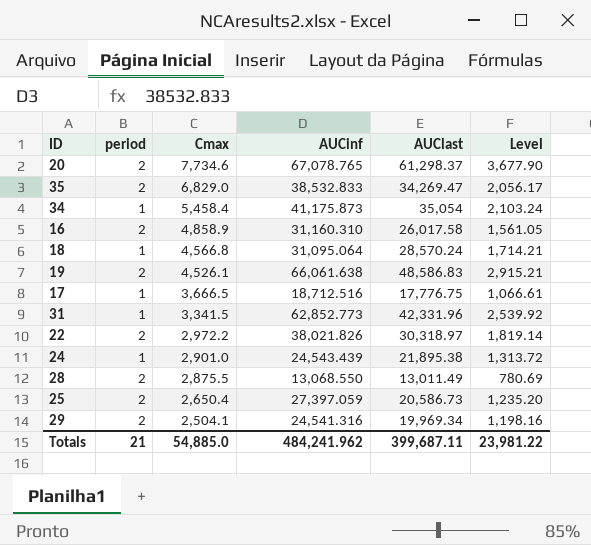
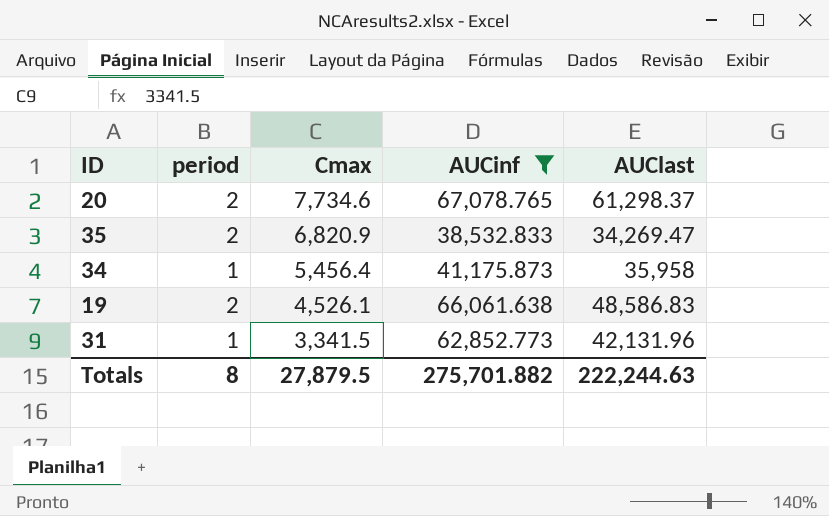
filter: none -> AUCinf >= 38,532.833
column Level | formula: [AUClast] * 0.06 -> none
35 | Cmax: 6,829.0 -> 6,820.9
34 | Cmax: 5,458.4 -> 5,456.4
34 | AUClast: 35,054 -> 35,958
31 | AUClast: 42,331.96 -> 42,131.96
Totals | period: 21 -> 8
Totals | Cmax: 54,885.0 -> 27,879.5
Totals | AUCinf: 484,241.962 -> 275,701.882
Totals | AUClast: 399,687.11 -> 222,244.63

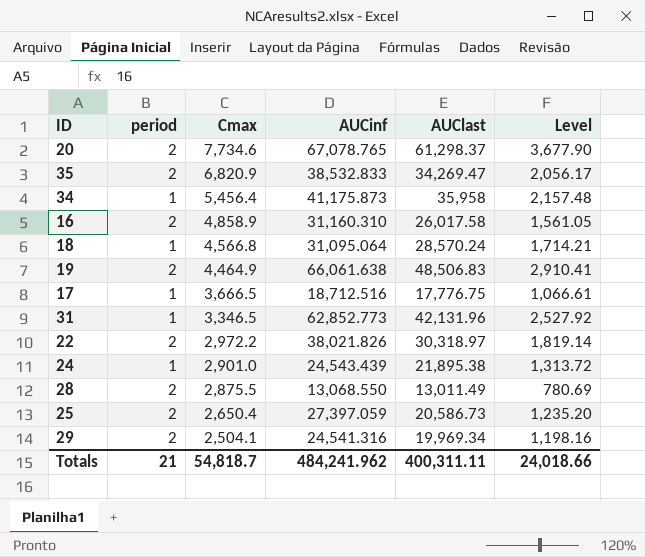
filter: AUCinf >= 38,532.833 -> none
column Level | formula: none -> [AUClast] * 0.06
19 | Cmax: 4,526.1 -> 4,464.9
19 | AUClast: 48,586.83 -> 48,506.83
31 | Cmax: 3,341.5 -> 3,346.5
Totals | period: 8 -> 21
Totals | Cmax: 27,879.5 -> 54,818.7
Totals | AUCinf: 275,701.882 -> 484,241.962
Totals | AUClast: 222,244.63 -> 400,311.11

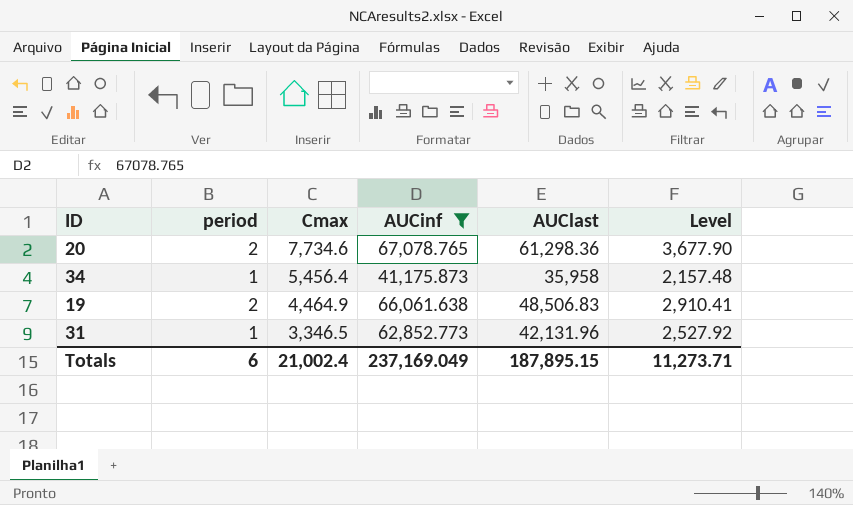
filter: none -> AUCinf >= 41,175.873
20 | AUClast: 61,298.37 -> 61,298.36
Totals | period: 21 -> 6
Totals | Cmax: 54,818.7 -> 21,002.4
Totals | AUCinf: 484,241.962 -> 237,169.049
Totals | AUClast: 400,311.11 -> 187,895.15
Totals | Level: 24,018.66 -> 11,273.71

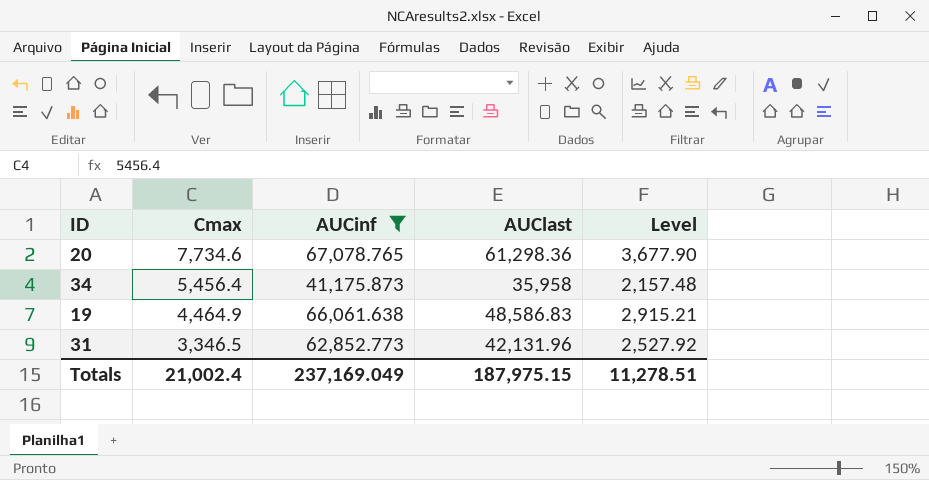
column period | position: 2 -> none
19 | AUClast: 48,506.83 -> 48,586.83
19 | Level: 2,910.41 -> 2,915.21
Totals | AUClast: 187,895.15 -> 187,975.15
Totals | Level: 11,273.71 -> 11,278.51

